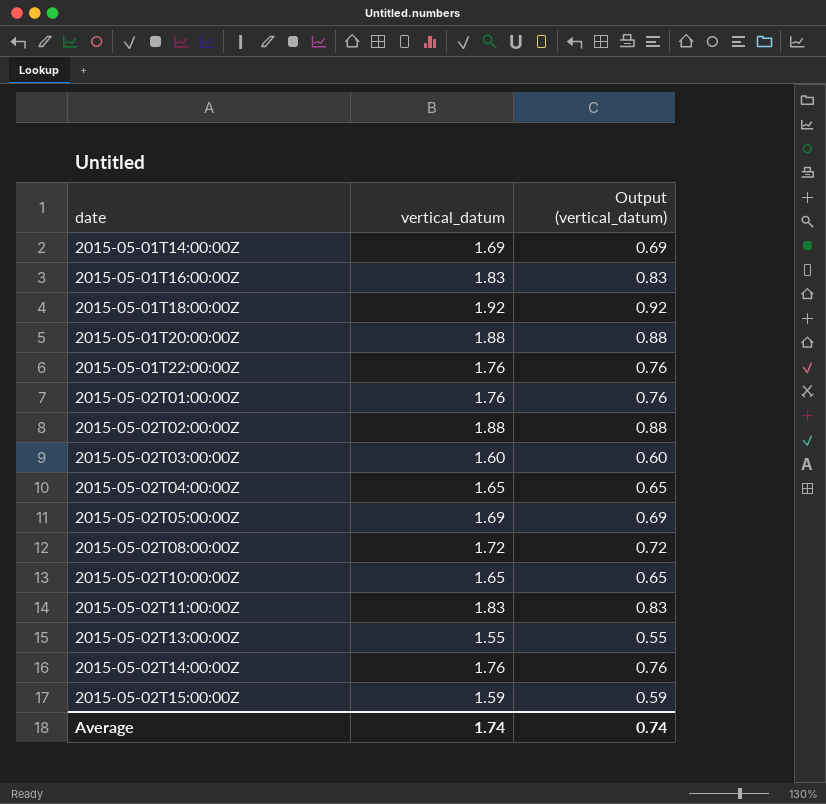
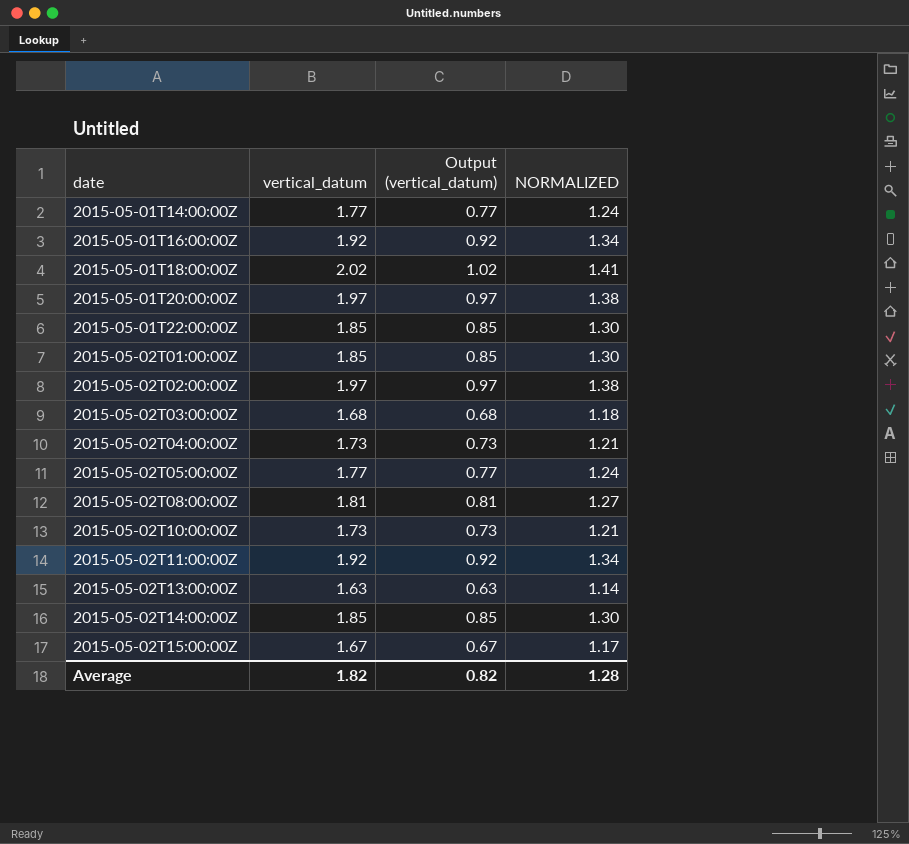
column NORMALIZED | formula: none -> [vertical_datum] * 0.7
2015-05-01T14:00:00Z | vertical_datum: 1.69 -> 1.77
2015-05-01T14:00:00Z | Output (vertical_datum): 0.69 -> 0.77
2015-05-01T16:00:00Z | vertical_datum: 1.83 -> 1.92
2015-05-01T16:00:00Z | Output (vertical_datum): 0.83 -> 0.92
2015-05-01T18:00:00Z | vertical_datum: 1.92 -> 2.02
2015-05-01T18:00:00Z | Output (vertical_datum): 0.92 -> 1.02
2015-05-01T20:00:00Z | vertical_datum: 1.88 -> 1.97
2015-05-01T20:00:00Z | Output (vertical_datum): 0.88 -> 0.97
2015-05-01T22:00:00Z | vertical_datum: 1.76 -> 1.85
2015-05-01T22:00:00Z | Output (vertical_datum): 0.76 -> 0.85
2015-05-02T01:00:00Z | vertical_datum: 1.76 -> 1.85
2015-05-02T01:00:00Z | Output (vertical_datum): 0.76 -> 0.85
2015-05-02T02:00:00Z | vertical_datum: 1.88 -> 1.97
2015-05-02T02:00:00Z | Output (vertical_datum): 0.88 -> 0.97
2015-05-02T03:00:00Z | vertical_datum: 1.60 -> 1.68
2015-05-02T03:00:00Z | Output (vertical_datum): 0.60 -> 0.68
2015-05-02T04:00:00Z | vertical_datum: 1.65 -> 1.73
2015-05-02T04:00:00Z | Output (vertical_datum): 0.65 -> 0.73
2015-05-02T05:00:00Z | vertical_datum: 1.69 -> 1.77
2015-05-02T05:00:00Z | Output (vertical_datum): 0.69 -> 0.77
2015-05-02T08:00:00Z | vertical_datum: 1.72 -> 1.81
2015-05-02T08:00:00Z | Output (vertical_datum): 0.72 -> 0.81
2015-05-02T10:00:00Z | vertical_datum: 1.65 -> 1.73
2015-05-02T10:00:00Z | Output (vertical_datum): 0.65 -> 0.73
2015-05-02T11:00:00Z | vertical_datum: 1.83 -> 1.92
2015-05-02T11:00:00Z | Output (vertical_datum): 0.83 -> 0.92
2015-05-02T13:00:00Z | vertical_datum: 1.55 -> 1.63
2015-05-02T13:00:00Z | Output (vertical_datum): 0.55 -> 0.63
2015-05-02T14:00:00Z | vertical_datum: 1.76 -> 1.85
2015-05-02T14:00:00Z | Output (vertical_datum): 0.76 -> 0.85
2015-05-02T15:00:00Z | vertical_datum: 1.59 -> 1.67
2015-05-02T15:00:00Z | Output (vertical_datum): 0.59 -> 0.67
Average | vertical_datum: 1.74 -> 1.82
Average | Output (vertical_datum): 0.74 -> 0.82

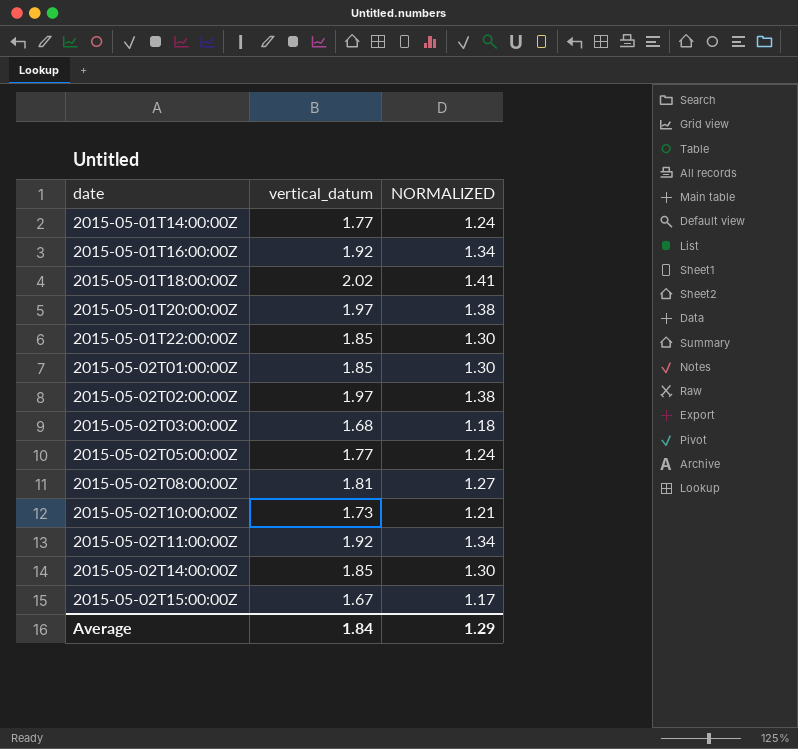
column Output (vertical_datum) | formula: [vertical_datum] - 1 -> none
row 2015-05-02T04:00:00Z: 1.73 | 0.73 | 1.21 -> none
row 2015-05-02T13:00:00Z: 1.63 | 0.63 | 1.14 -> none
Average | vertical_datum: 1.82 -> 1.84
Average | NORMALIZED: 1.28 -> 1.29

